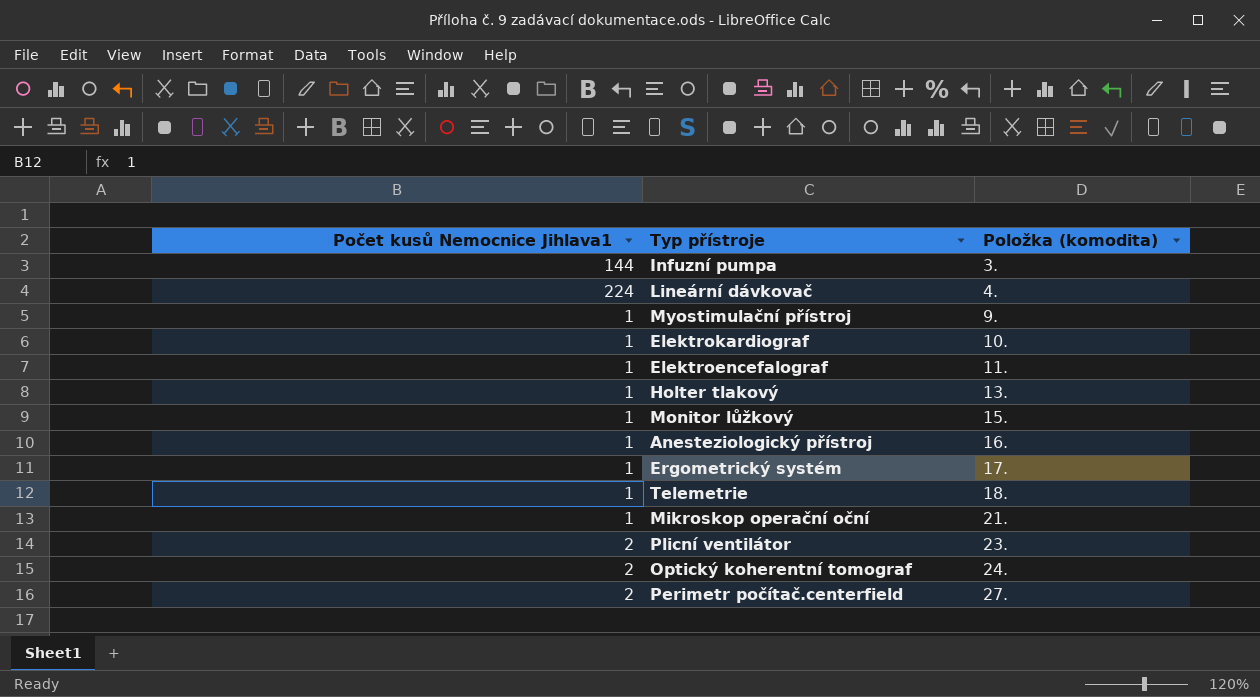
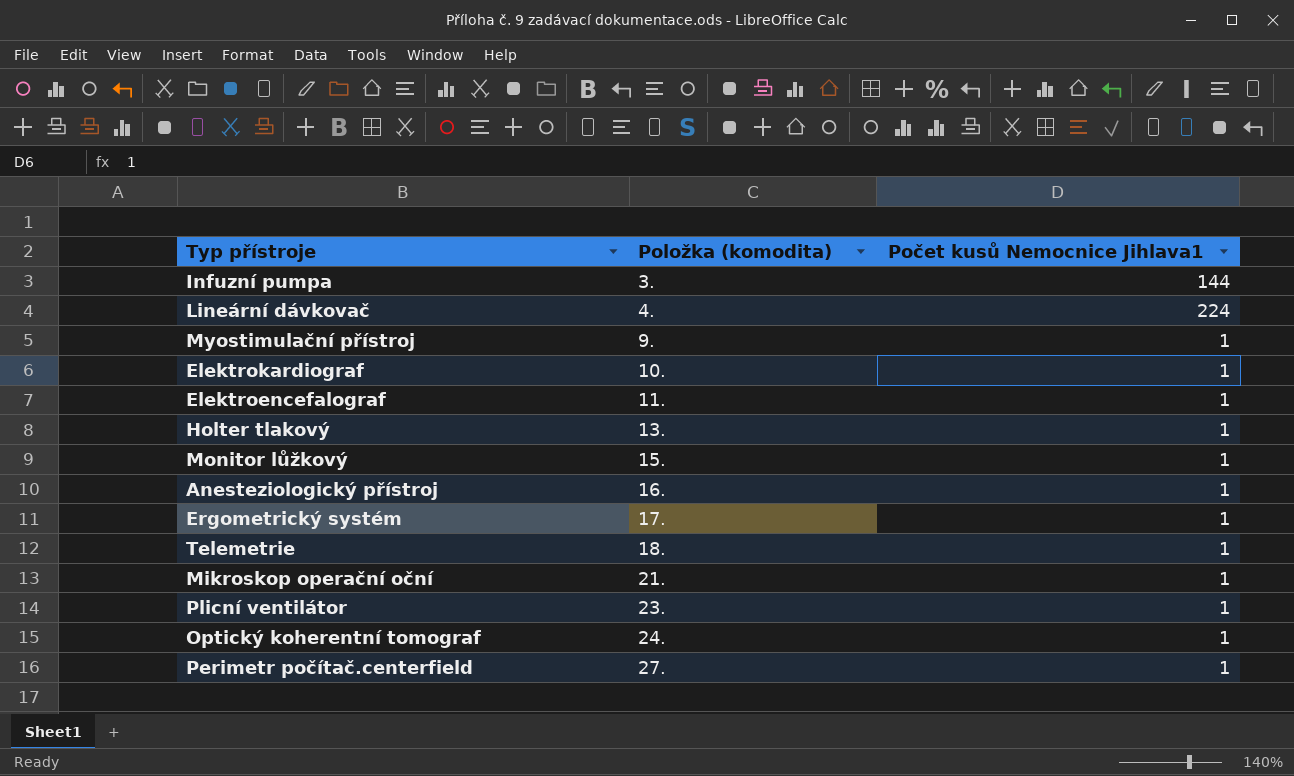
column Počet kusů Nemocnice Jihlava1 | position: 1 -> 3
Plicní ventilátor | Počet kusů Nemocnice Jihlava1: 2 -> 1
Optický koherentní tomograf | Počet kusů Nemocnice Jihlava1: 2 -> 1
Perimetr počítač.centerfield | Počet kusů Nemocnice Jihlava1: 2 -> 1

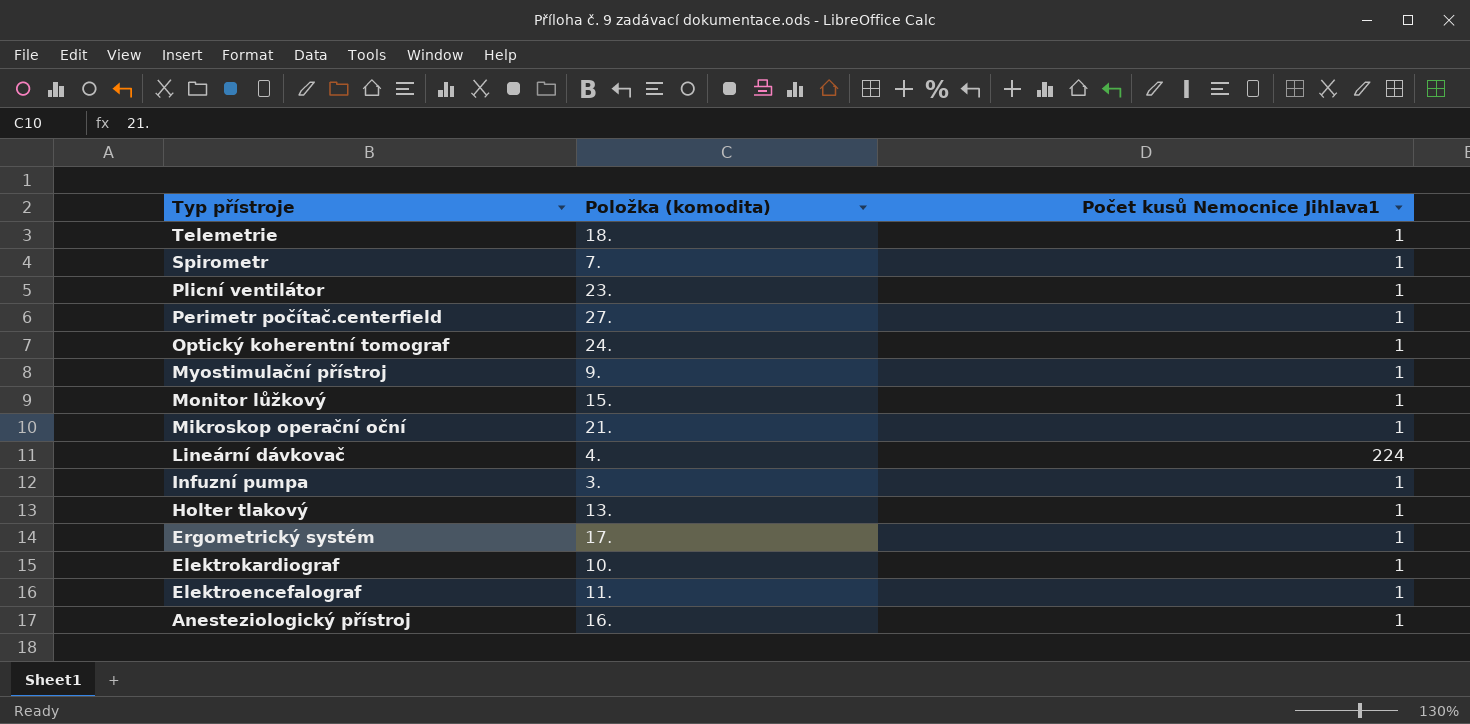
row order: Položka (komodita) ascending -> Typ přístroje descending
row Spirometr: none -> 7. | 1
Infuzní pumpa | Počet kusů Nemocnice Jihlava1: 144 -> 1

